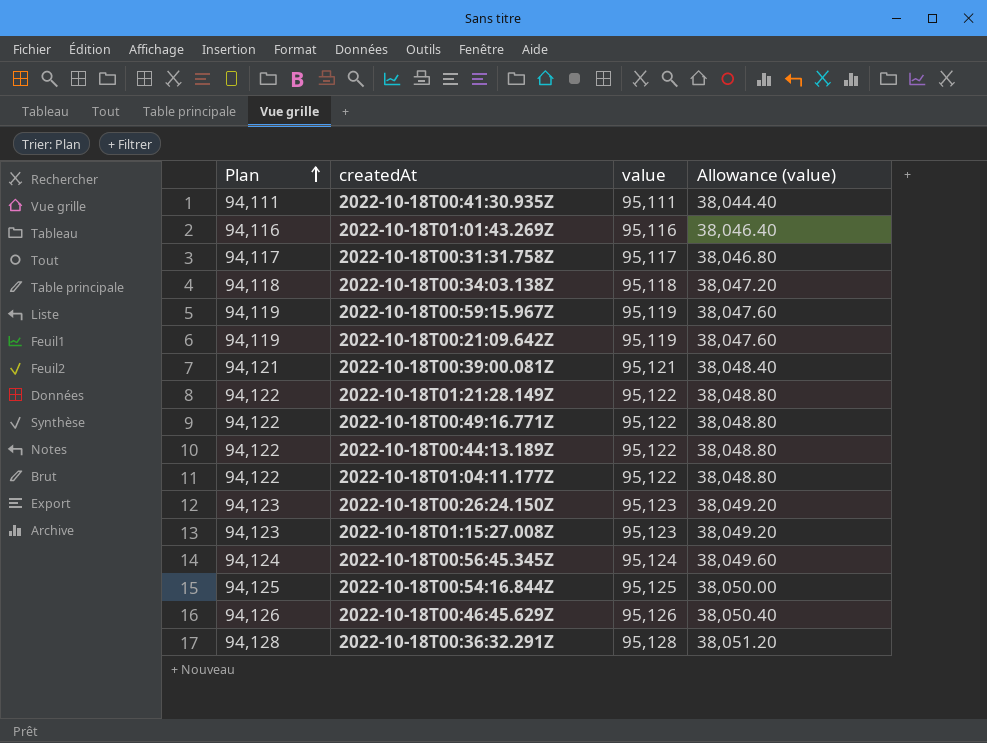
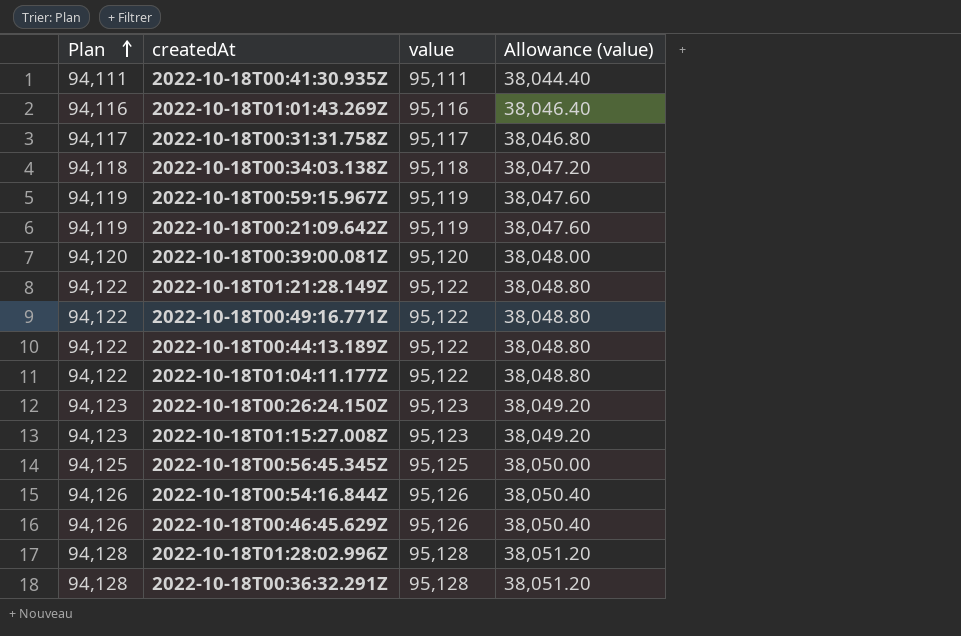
2022-10-18T00:39:00.081Z | Plan: 94,121 -> 94,120
2022-10-18T00:39:00.081Z | value: 95,121 -> 95,120
2022-10-18T00:39:00.081Z | Allowance (value): 38,048.40 -> 38,048.00
2022-10-18T00:56:45.345Z | Plan: 94,124 -> 94,125
2022-10-18T00:56:45.345Z | value: 95,124 -> 95,125
2022-10-18T00:56:45.345Z | Allowance (value): 38,049.60 -> 38,050.00
2022-10-18T00:54:16.844Z | Plan: 94,125 -> 94,126
2022-10-18T00:54:16.844Z | value: 95,125 -> 95,126
2022-10-18T00:54:16.844Z | Allowance (value): 38,050.00 -> 38,050.40
row 2022-10-18T01:28:02.996Z: none -> 94,128 | 95,128 | 38,051.20

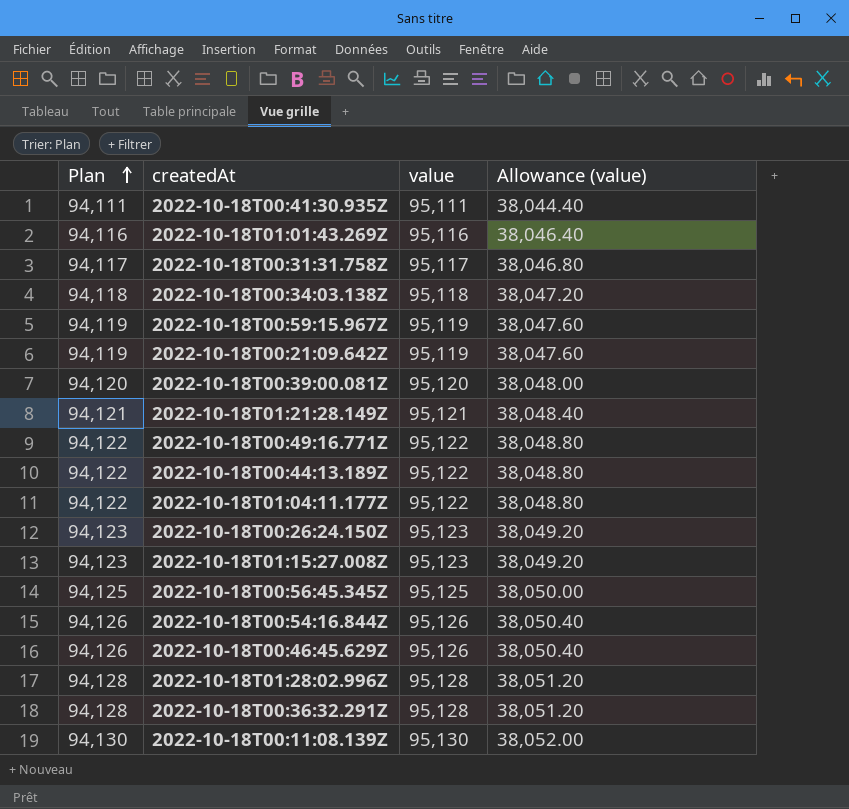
2022-10-18T01:21:28.149Z | Plan: 94,122 -> 94,121
2022-10-18T01:21:28.149Z | value: 95,122 -> 95,121
2022-10-18T01:21:28.149Z | Allowance (value): 38,048.80 -> 38,048.40
row 2022-10-18T00:11:08.139Z: none -> 94,130 | 95,130 | 38,052.00

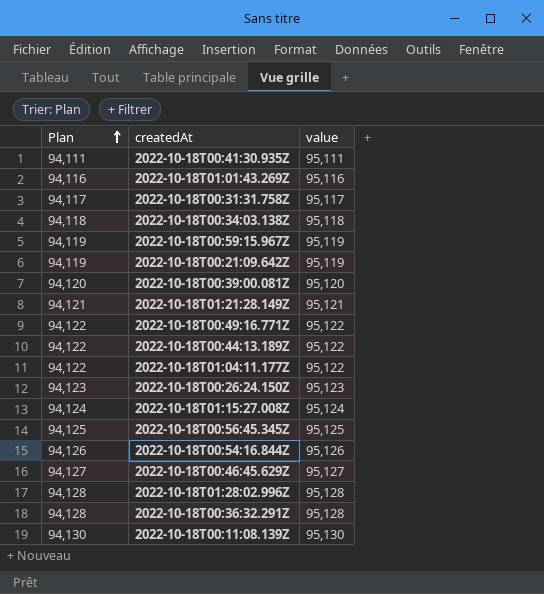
column Allowance (value) | formula: [value] * 0.4 -> none
2022-10-18T01:15:27.008Z | Plan: 94,123 -> 94,124
2022-10-18T01:15:27.008Z | value: 95,123 -> 95,124
2022-10-18T00:46:45.629Z | Plan: 94,126 -> 94,127
2022-10-18T00:46:45.629Z | value: 95,126 -> 95,127

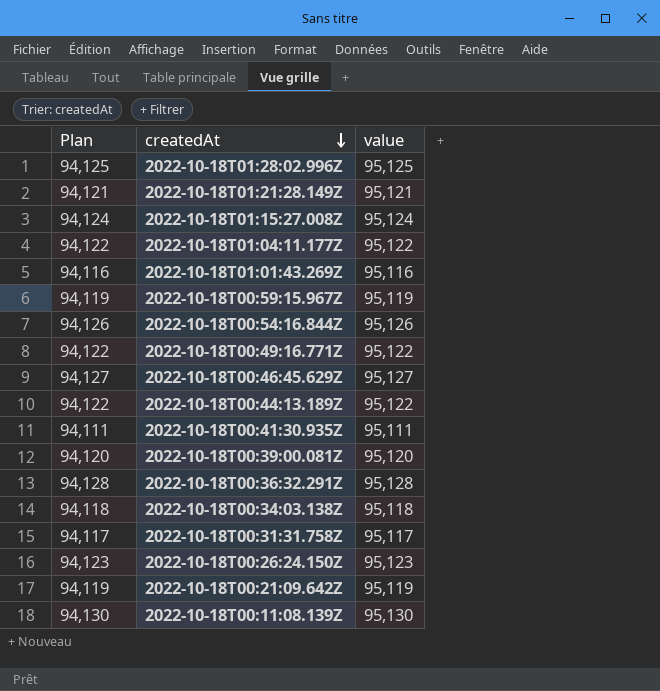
row order: Plan ascending -> createdAt descending
row 2022-10-18T00:56:45.345Z: 94,125 | 95,125 -> none
2022-10-18T01:28:02.996Z | Plan: 94,128 -> 94,125
2022-10-18T01:28:02.996Z | value: 95,128 -> 95,125

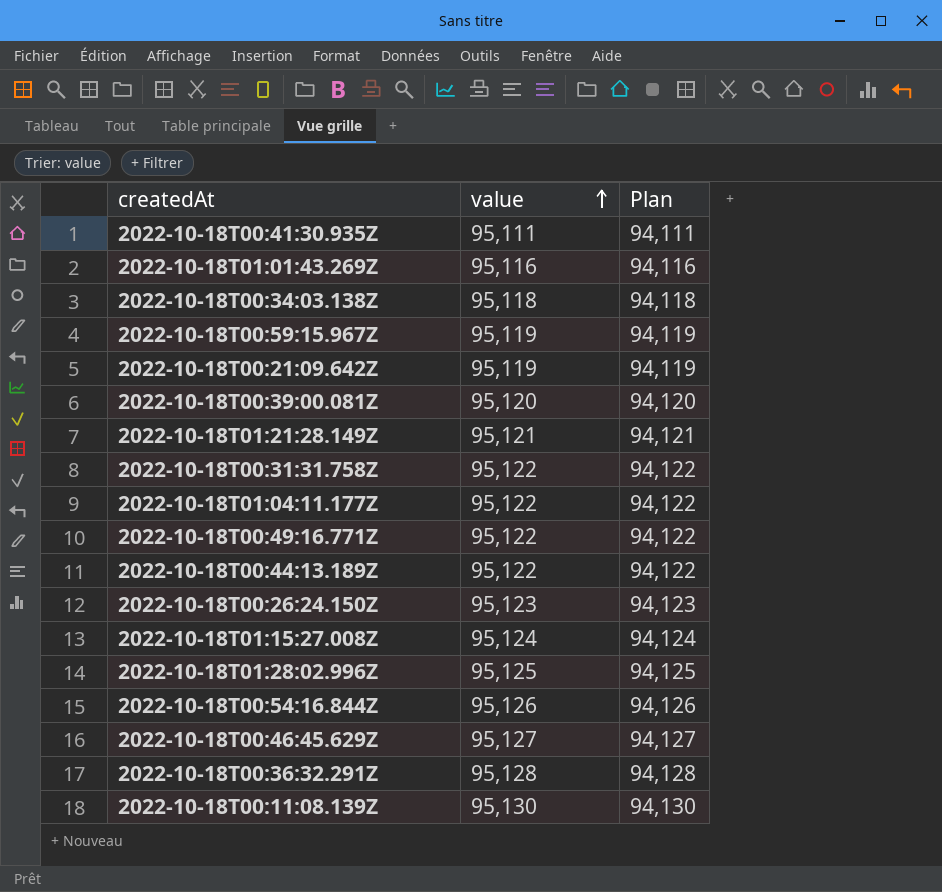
row order: createdAt descending -> value ascending
column Plan | position: 1 -> 3
2022-10-18T00:31:31.758Z | value: 95,117 -> 95,122
2022-10-18T00:31:31.758Z | Plan: 94,117 -> 94,122

